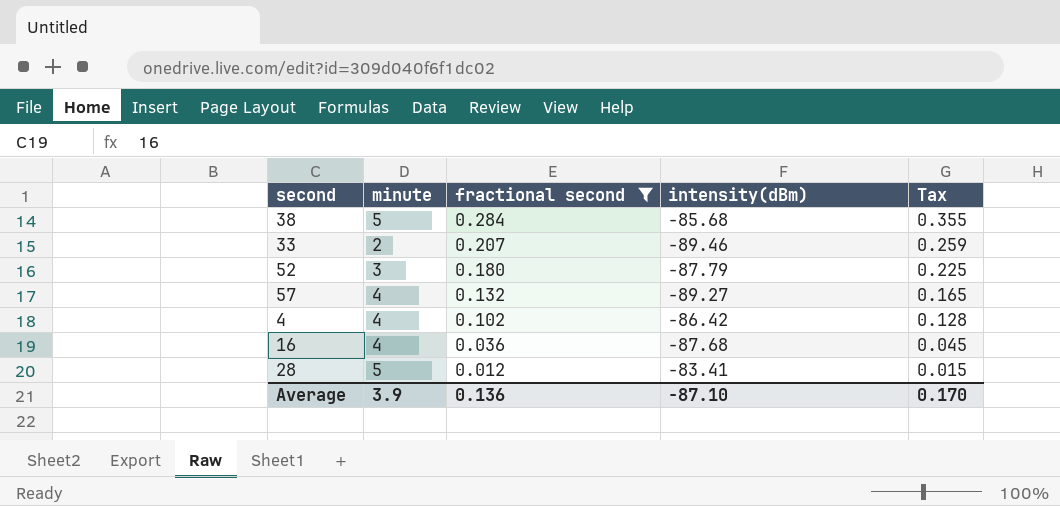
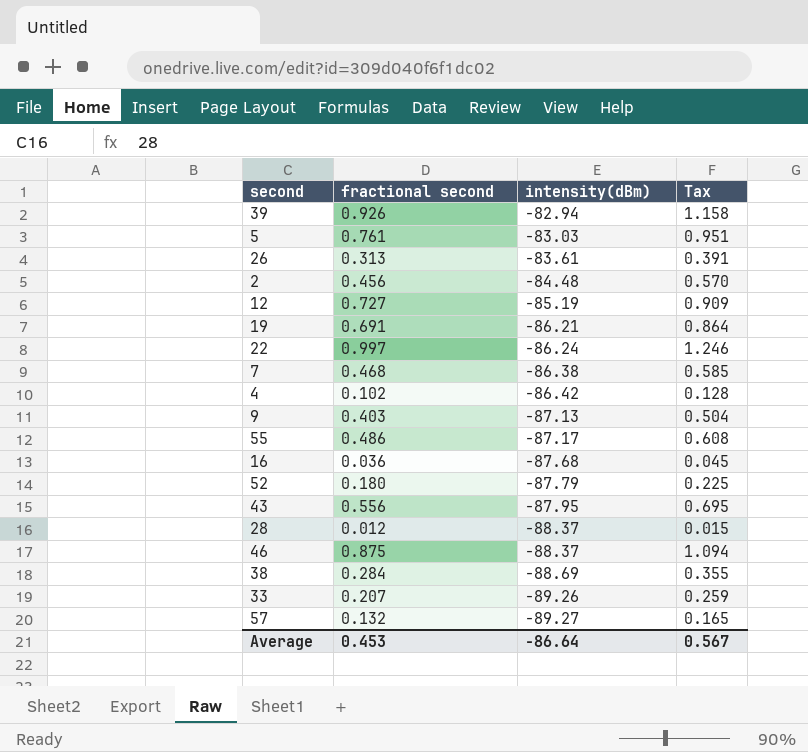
filter: fractional second <= 0.284 -> none
row order: fractional second descending -> intensity(dBm) descending
column minute | position: 2 -> none
28 | intensity(dBm): -83.41 -> -88.37
38 | intensity(dBm): -85.68 -> -88.69
33 | intensity(dBm): -89.46 -> -89.26
Average | fractional second: 0.136 -> 0.453
Average | intensity(dBm): -87.10 -> -86.64
Average | Tax: 0.170 -> 0.567

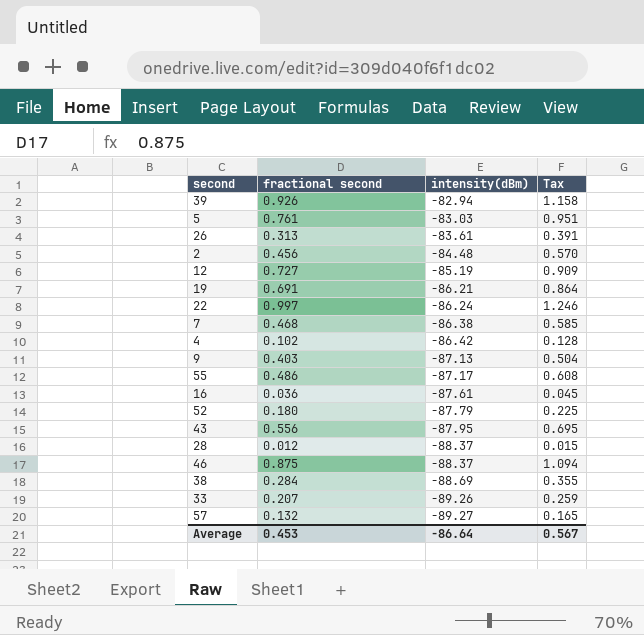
16 | intensity(dBm): -87.68 -> -87.61

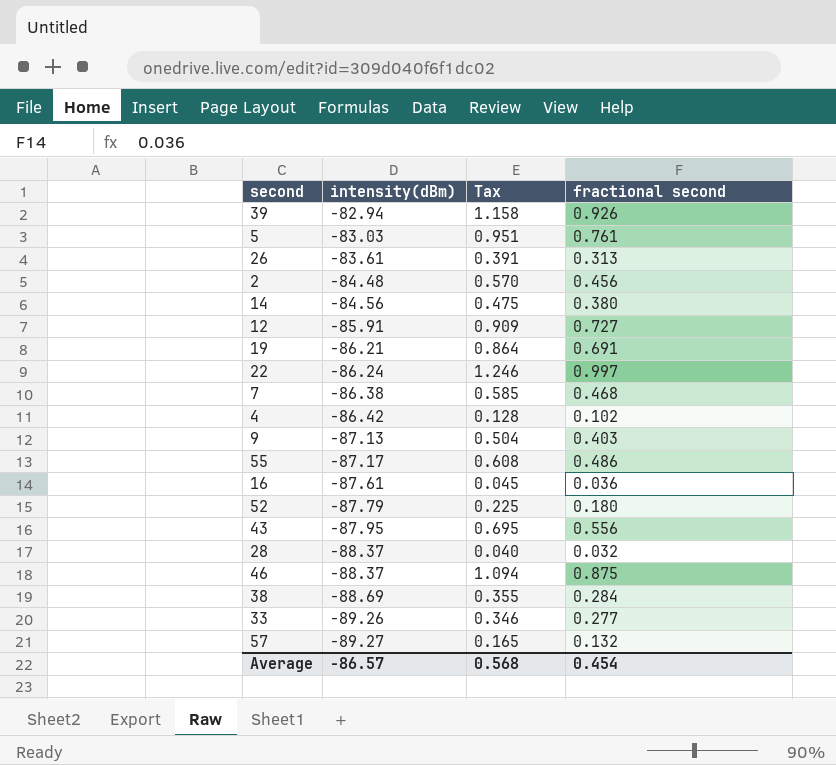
column fractional second | position: 2 -> 4
row 14: none -> -84.56 | 0.475 | 0.380
12 | intensity(dBm): -85.19 -> -85.91
28 | Tax: 0.015 -> 0.040
28 | fractional second: 0.012 -> 0.032
33 | Tax: 0.259 -> 0.346
33 | fractional second: 0.207 -> 0.277
Average | intensity(dBm): -86.64 -> -86.57
Average | Tax: 0.567 -> 0.568
Average | fractional second: 0.453 -> 0.454

